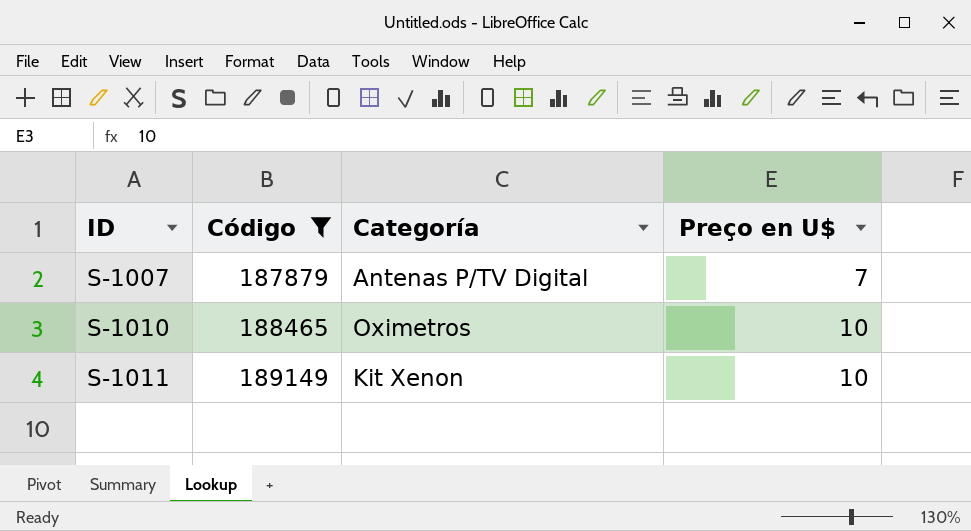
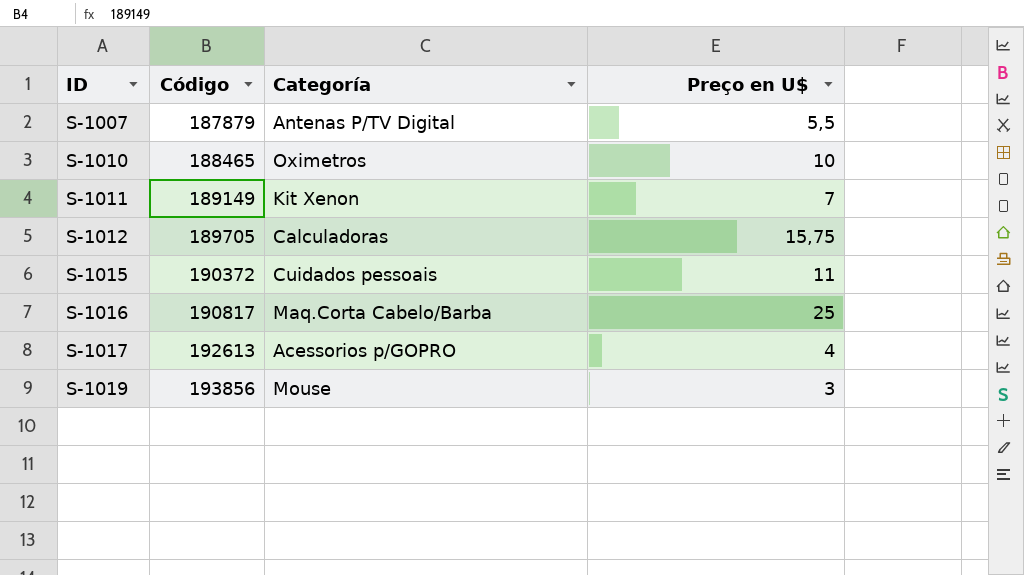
filter: Código <= 189149 -> none
S-1007 | Preço en U$: 7 -> 5,5
S-1011 | Preço en U$: 10 -> 7

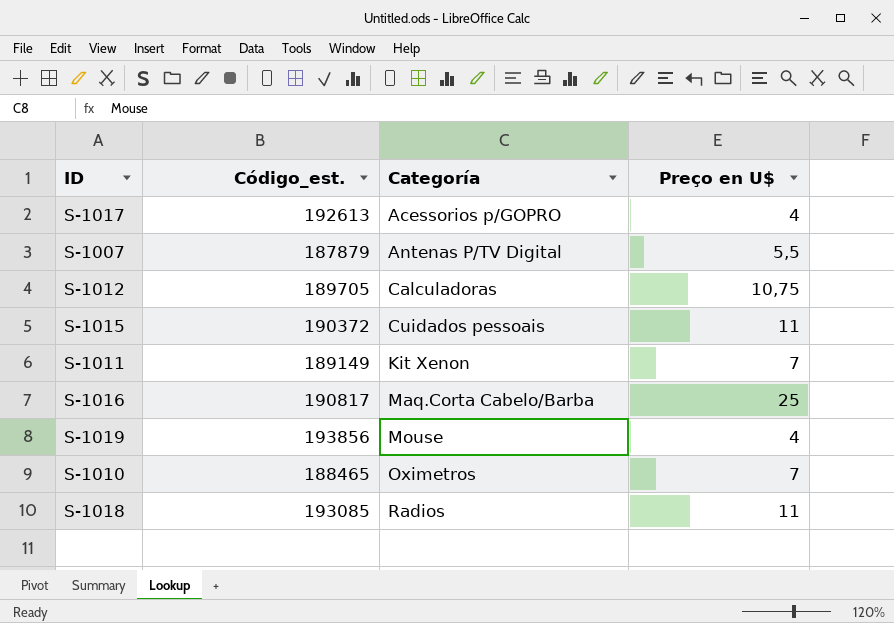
row order: ID ascending -> Categoría ascending
column name: Código -> Código_est.
S-1012 | Preço en U$: 15,75 -> 10,75
S-1019 | Preço en U$: 3 -> 4
S-1010 | Preço en U$: 10 -> 7
row S-1018: none -> 193085 | Radios | 11

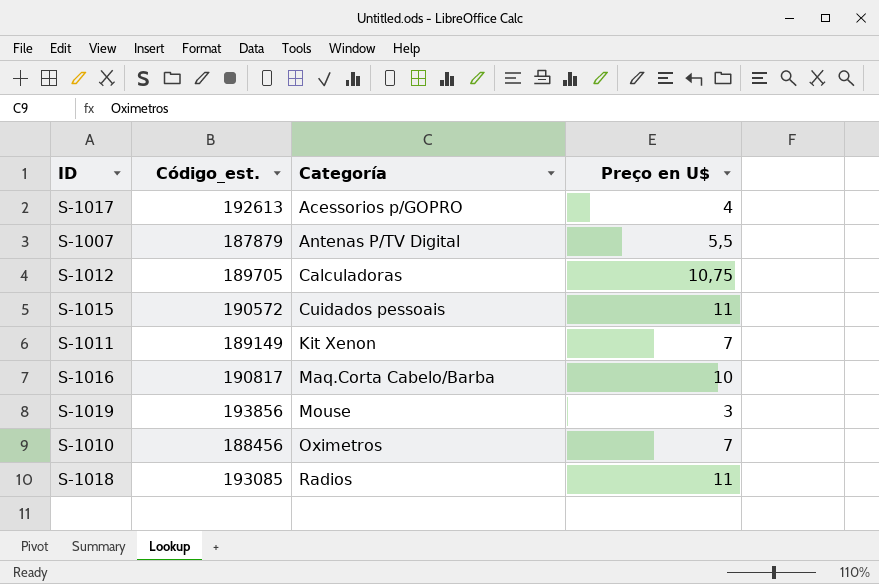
S-1015 | Código_est.: 190372 -> 190572
S-1016 | Preço en U$: 25 -> 10
S-1019 | Preço en U$: 4 -> 3
S-1010 | Código_est.: 188465 -> 188456

